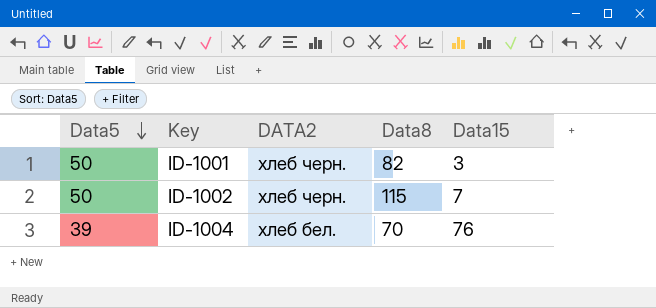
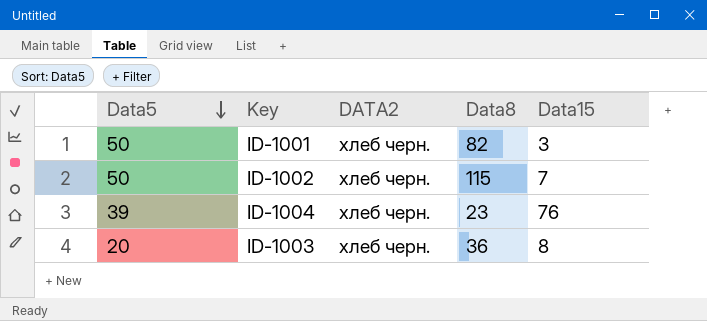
ID-1004 | DATA2: хлеб бел. -> хлеб черн.
ID-1004 | Data8: 70 -> 23
row ID-1003: none -> 20 | хлеб черн. | 36 | 8

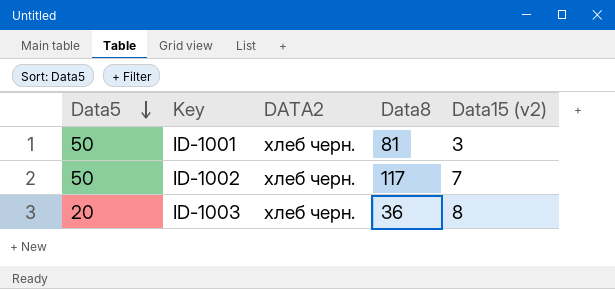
column name: Data15 -> Data15 (v2)
row ID-1004: 39 | хлеб черн. | 23 | 76 -> none
ID-1001 | Data8: 82 -> 81
ID-1002 | Data8: 115 -> 117

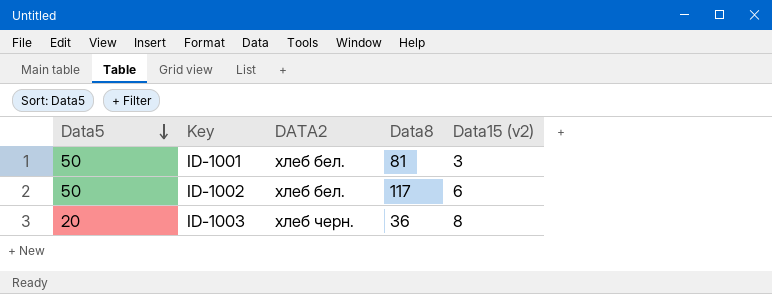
ID-1001 | DATA2: хлеб черн. -> хлеб бел.
ID-1002 | DATA2: хлеб черн. -> хлеб бел.
ID-1002 | Data15 (v2): 7 -> 6

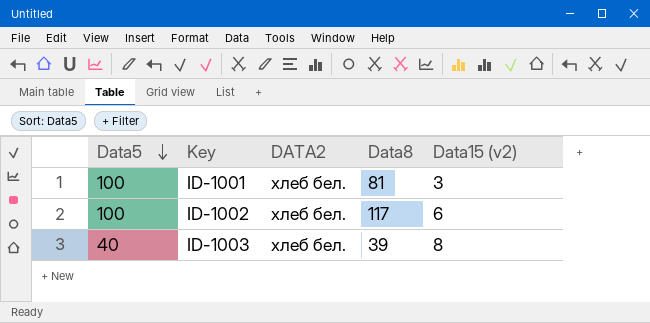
ID-1001 | Data5: 50 -> 100
ID-1002 | Data5: 50 -> 100
ID-1003 | Data5: 20 -> 40
ID-1003 | DATA2: хлеб черн. -> хлеб бел.
ID-1003 | Data8: 36 -> 39

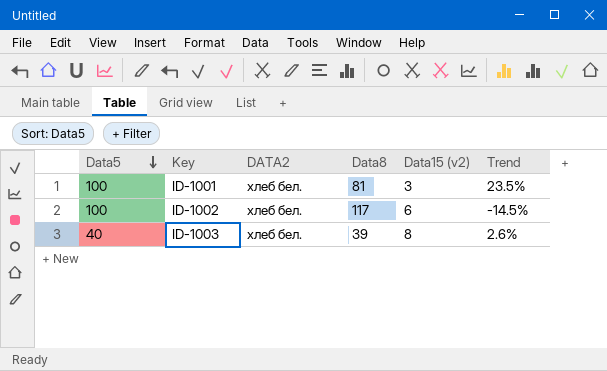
column Trend | formula: none -> ([Data5] - [Data8]) / [Data8]

